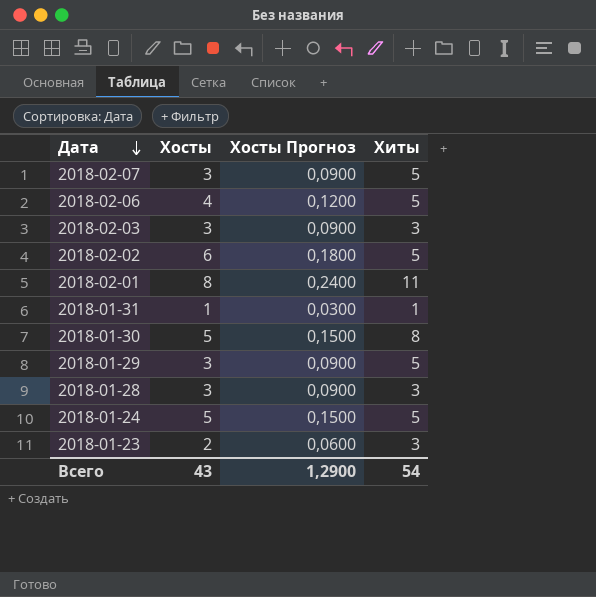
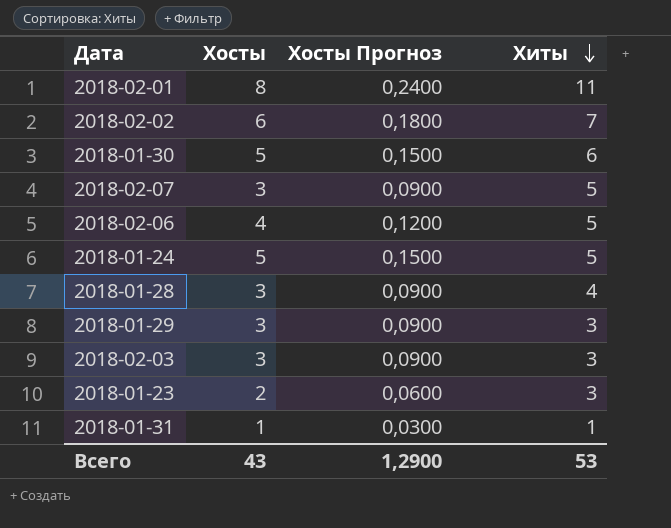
row order: Дата descending -> Хиты descending
2018-02-02 | Хиты: 5 -> 7
2018-01-30 | Хиты: 8 -> 6
2018-01-28 | Хиты: 3 -> 4
2018-01-29 | Хиты: 5 -> 3
Всего | Хиты: 54 -> 53

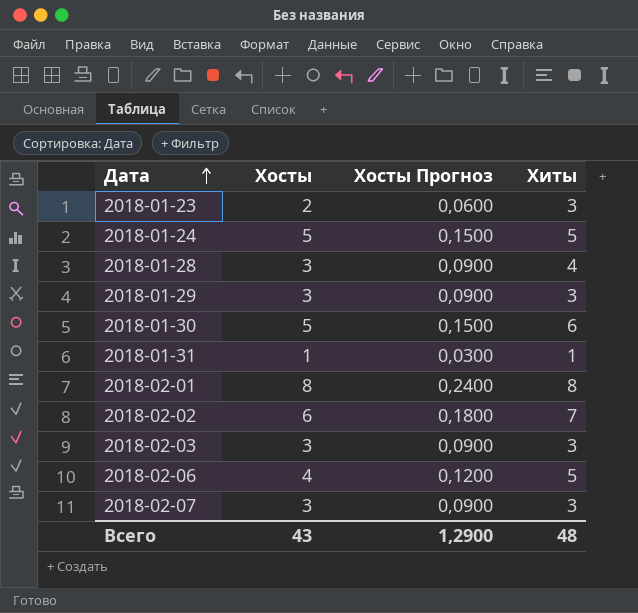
row order: Хиты descending -> Дата ascending
2018-02-01 | Хиты: 11 -> 8
2018-02-07 | Хиты: 5 -> 3
Всего | Хиты: 53 -> 48

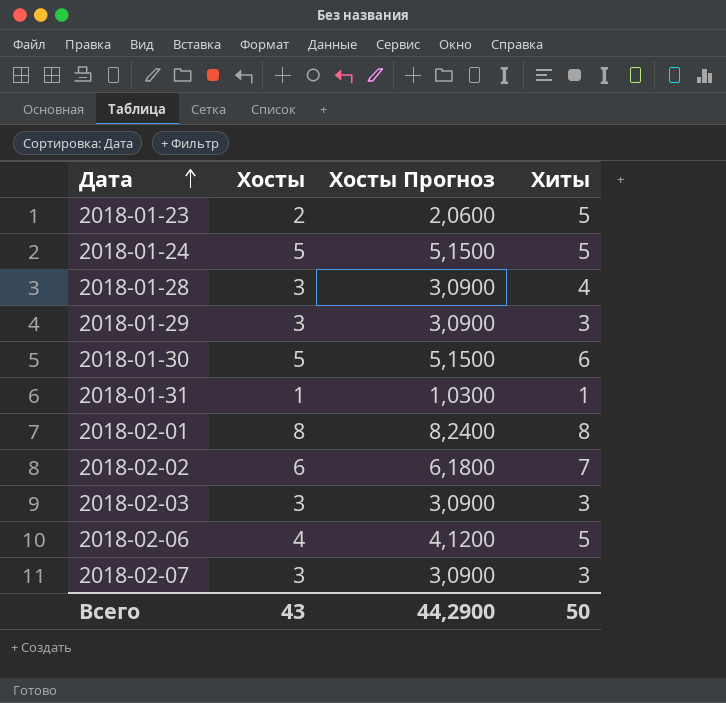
column Хосты Прогноз | formula: [Хосты] * 0,03 -> [Хосты] * 1,03
2018-01-23 | Хиты: 3 -> 5
Всего | Хосты Прогноз: 1,2900 -> 44,2900
Всего | Хиты: 48 -> 50

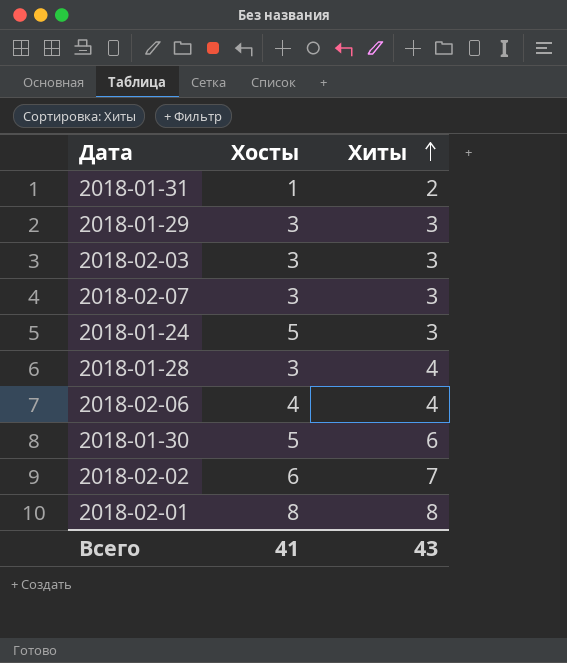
row order: Дата ascending -> Хиты ascending
column Хосты Прогноз | formula: [Хосты] * 1,03 -> none
row 2018-01-23: 2 | 2,0600 | 5 -> none
2018-01-31 | Хиты: 1 -> 2
2018-01-24 | Хиты: 5 -> 3
2018-02-06 | Хиты: 5 -> 4
Всего | Хосты: 43 -> 41
Всего | Хиты: 50 -> 43

